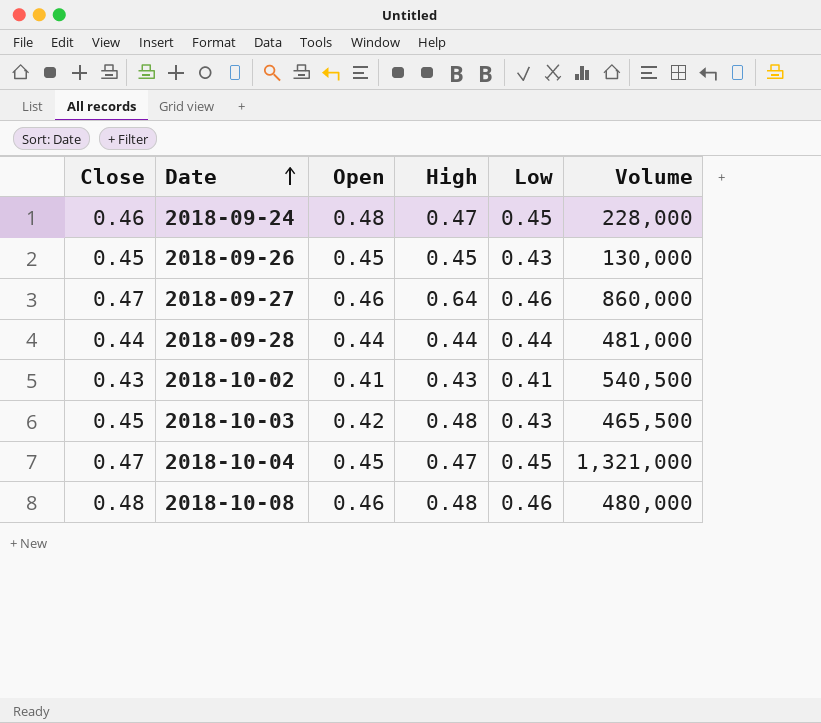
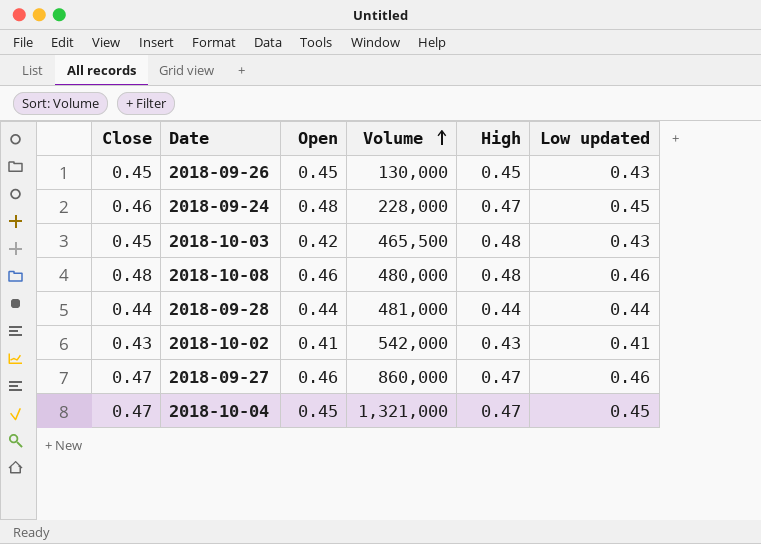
row order: Date ascending -> Volume ascending
column Volume | position: 6 -> 4
column name: Low -> Low updated
2018-10-02 | Volume: 540,500 -> 542,000
2018-09-27 | High: 0.64 -> 0.47

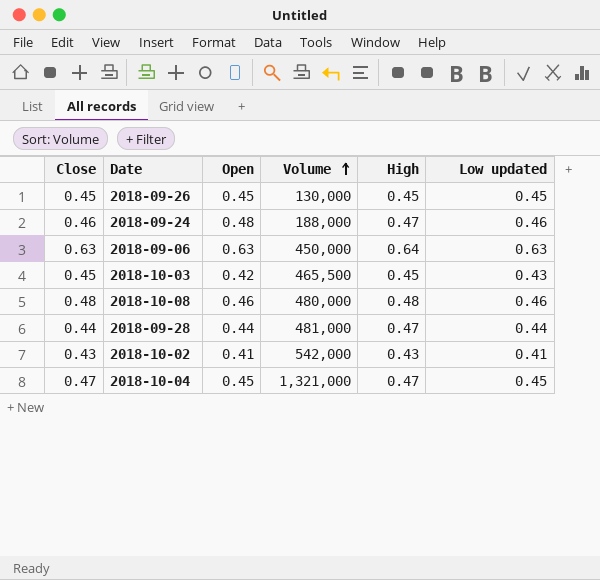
row 2018-09-27: 0.47 | 0.46 | 860,000 | 0.47 | 0.46 -> none
2018-09-26 | Low updated: 0.43 -> 0.45
2018-09-24 | Volume: 228,000 -> 188,000
2018-09-24 | Low updated: 0.45 -> 0.46
row 2018-09-06: none -> 0.63 | 0.63 | 450,000 | 0.64 | 0.63
2018-10-03 | High: 0.48 -> 0.45
2018-09-28 | High: 0.44 -> 0.47

